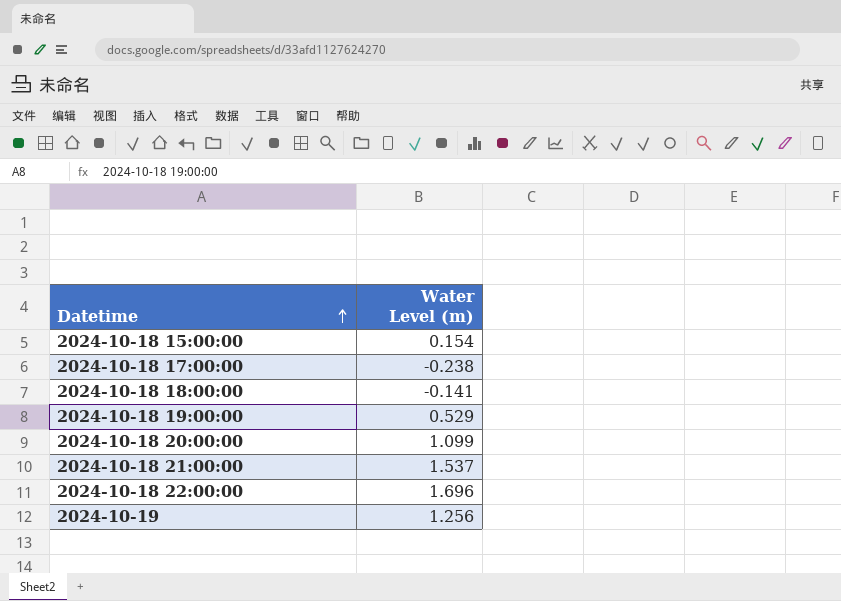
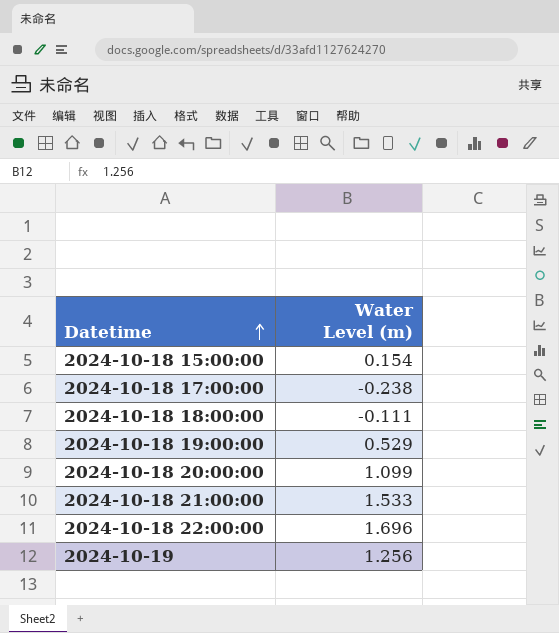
2024-10-18 18:00:00 | Water Level (m): -0.141 -> -0.111
2024-10-18 21:00:00 | Water Level (m): 1.537 -> 1.533

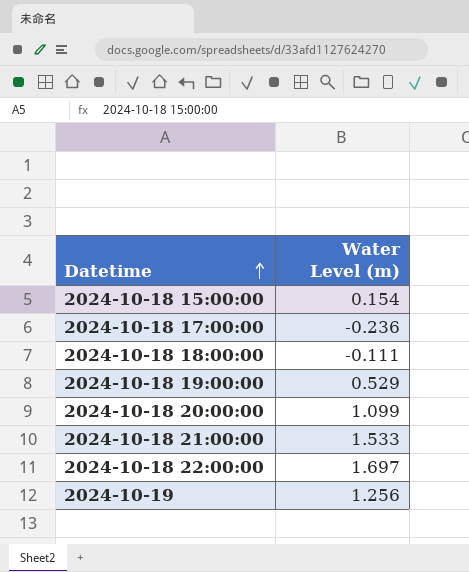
2024-10-18 17:00:00 | Water Level (m): -0.238 -> -0.236
2024-10-18 22:00:00 | Water Level (m): 1.696 -> 1.697

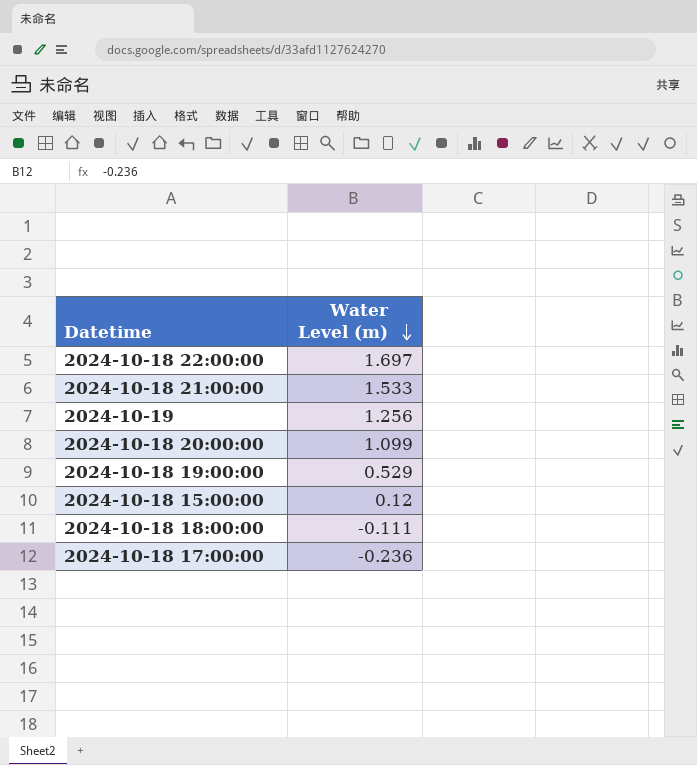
row order: Datetime ascending -> Water Level (m) descending
2024-10-18 15:00:00 | Water Level (m): 0.154 -> 0.12

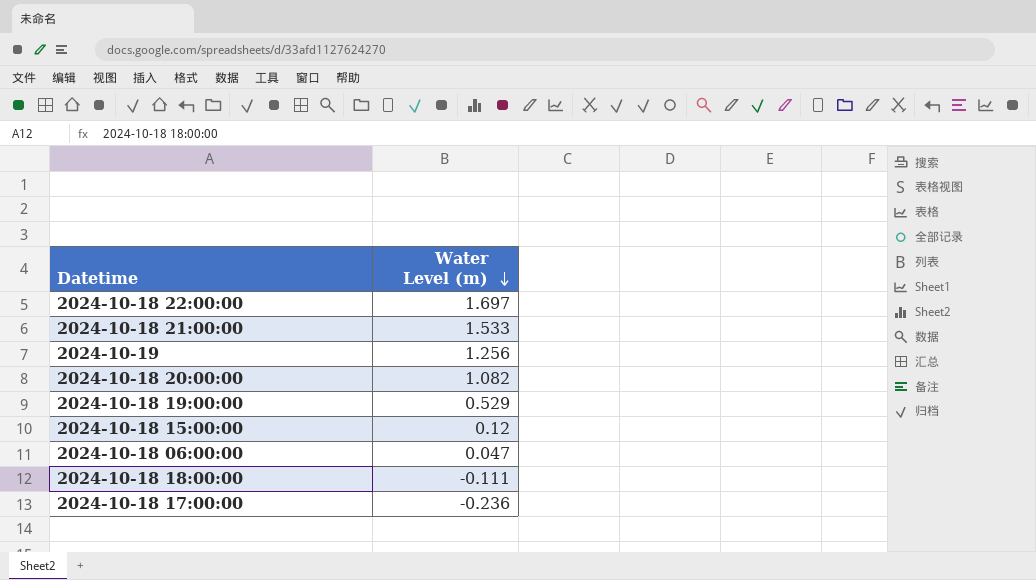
2024-10-18 20:00:00 | Water Level (m): 1.099 -> 1.082
row 2024-10-18 06:00:00: none -> 0.047

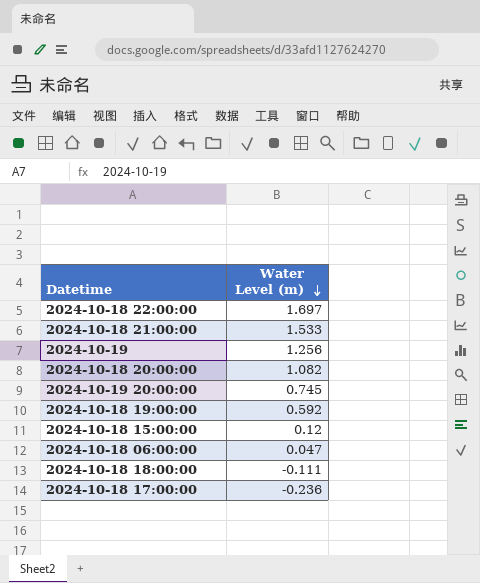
row 2024-10-19 20:00:00: none -> 0.745
2024-10-18 19:00:00 | Water Level (m): 0.529 -> 0.592

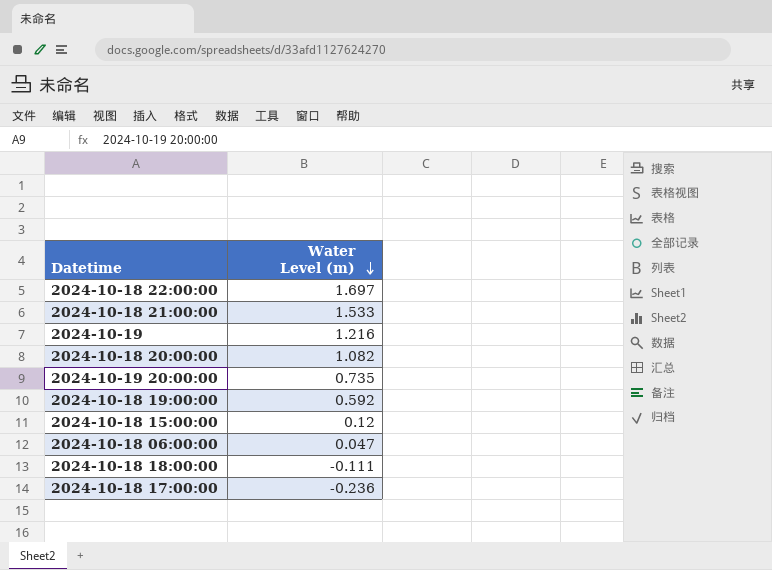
2024-10-19 | Water Level (m): 1.256 -> 1.216
2024-10-19 20:00:00 | Water Level (m): 0.745 -> 0.735

